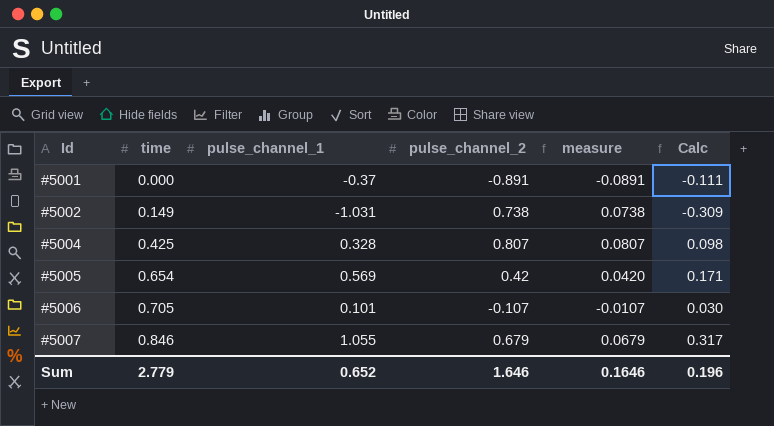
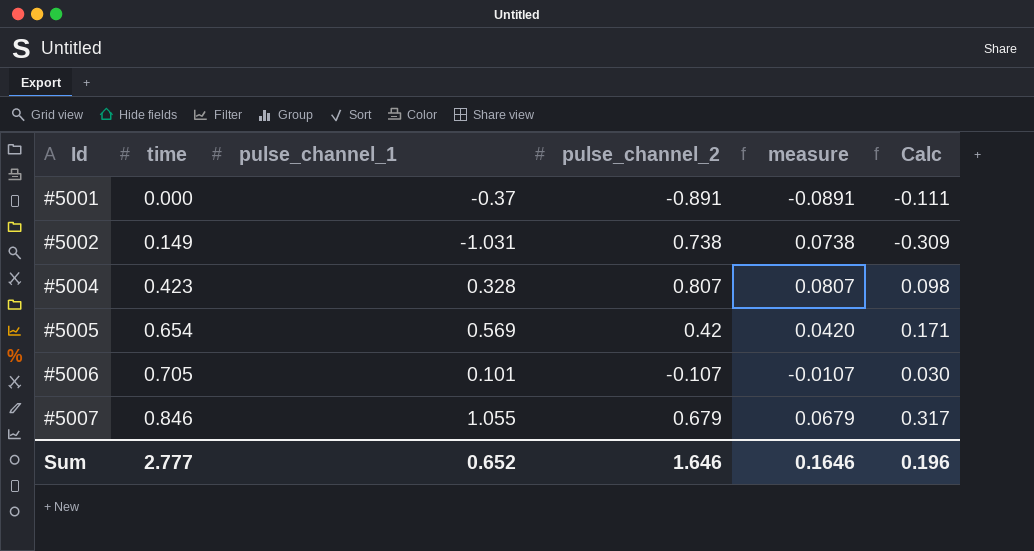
#5004 | time: 0.425 -> 0.423
Sum | time: 2.779 -> 2.777

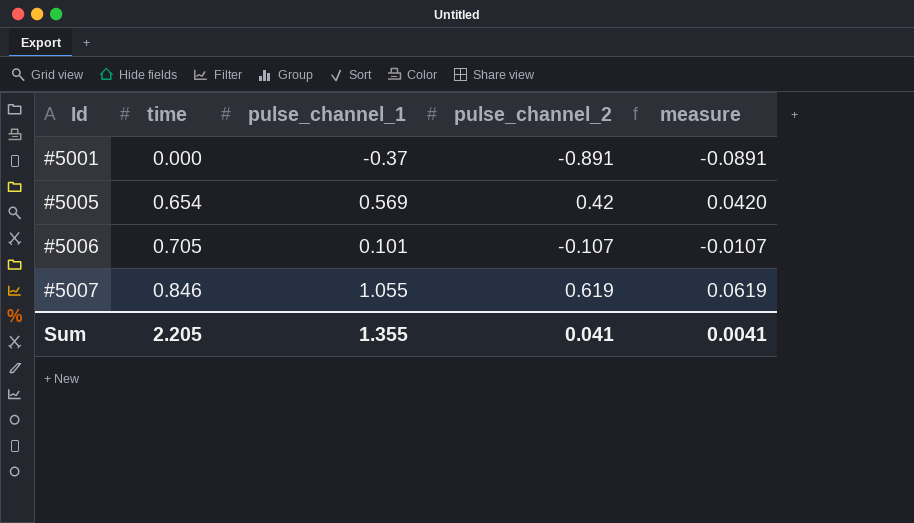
column Calc | formula: [pulse_channel_1] * 0.3 -> none
row #5002: 0.149 | -1.031 | 0.738 | 0.0738 | -0.309 -> none
row #5004: 0.423 | 0.328 | 0.807 | 0.0807 | 0.098 -> none
#5007 | pulse_channel_2: 0.679 -> 0.619
#5007 | measure: 0.0679 -> 0.0619
Sum | time: 2.777 -> 2.205
Sum | pulse_channel_1: 0.652 -> 1.355
Sum | pulse_channel_2: 1.646 -> 0.041
Sum | measure: 0.1646 -> 0.0041

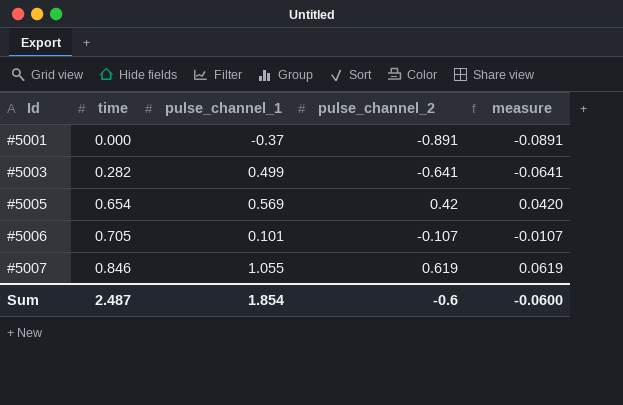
row #5003: none -> 0.282 | 0.499 | -0.641 | -0.0641
Sum | time: 2.205 -> 2.487
Sum | pulse_channel_1: 1.355 -> 1.854
Sum | pulse_channel_2: 0.041 -> -0.6
Sum | measure: 0.0041 -> -0.0600

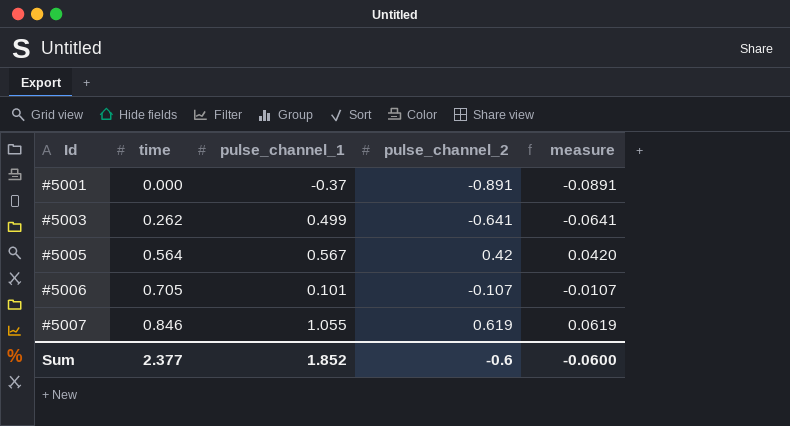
#5003 | time: 0.282 -> 0.262
#5005 | time: 0.654 -> 0.564
#5005 | pulse_channel_1: 0.569 -> 0.567
Sum | time: 2.487 -> 2.377
Sum | pulse_channel_1: 1.854 -> 1.852

